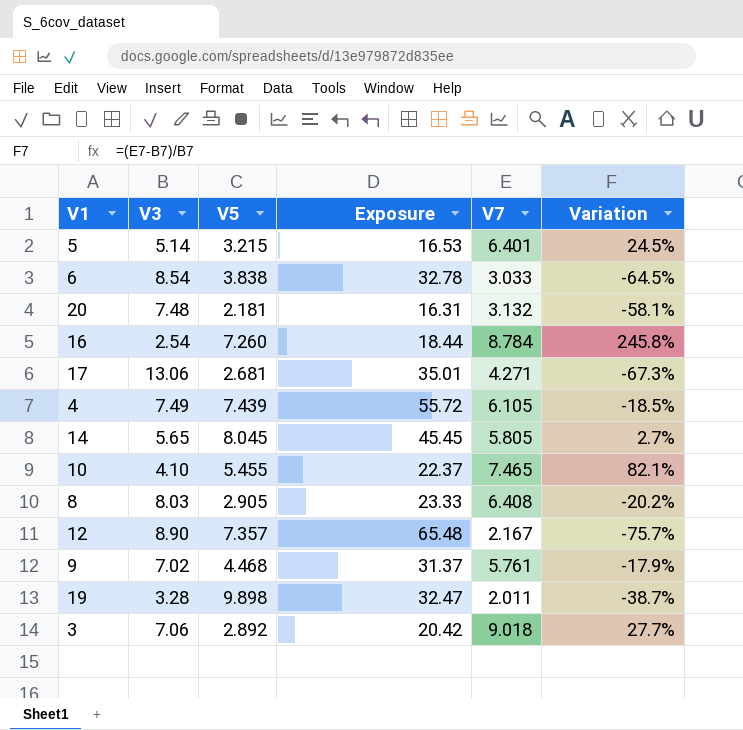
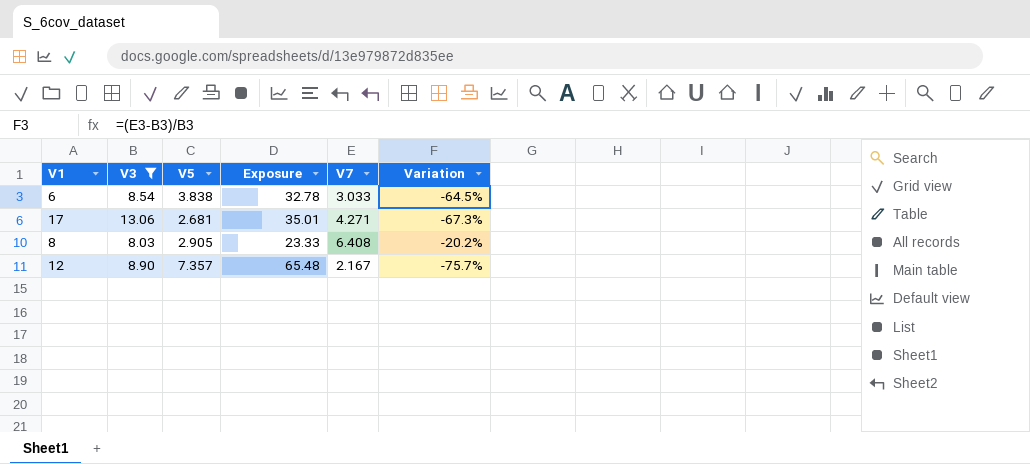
filter: none -> V3 >= 8.03

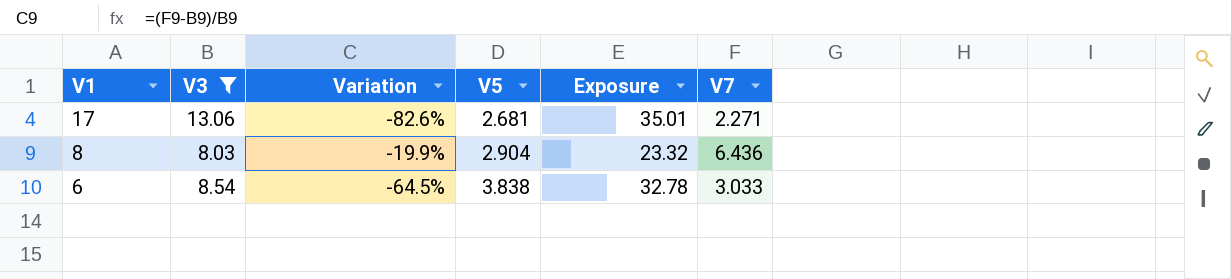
row order: none -> V1 descending
column Variation | position: 6 -> 3
row 12: 8.90 | 7.357 | 65.48 | 2.167 | -75.7% -> none
17 | Variation: -67.3% -> -82.6%
17 | V7: 4.271 -> 2.271
8 | Variation: -20.2% -> -19.9%
8 | V5: 2.905 -> 2.904
8 | Exposure: 23.33 -> 23.32
8 | V7: 6.408 -> 6.436

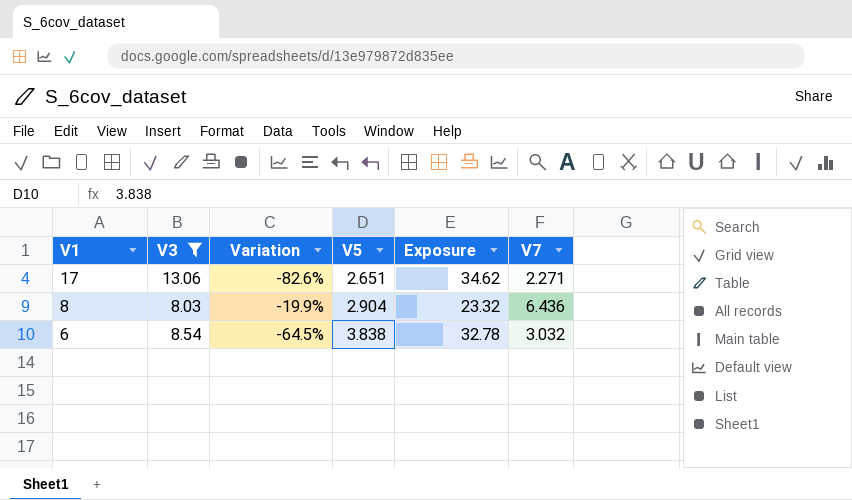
17 | V5: 2.681 -> 2.651
17 | Exposure: 35.01 -> 34.62
6 | V7: 3.033 -> 3.032

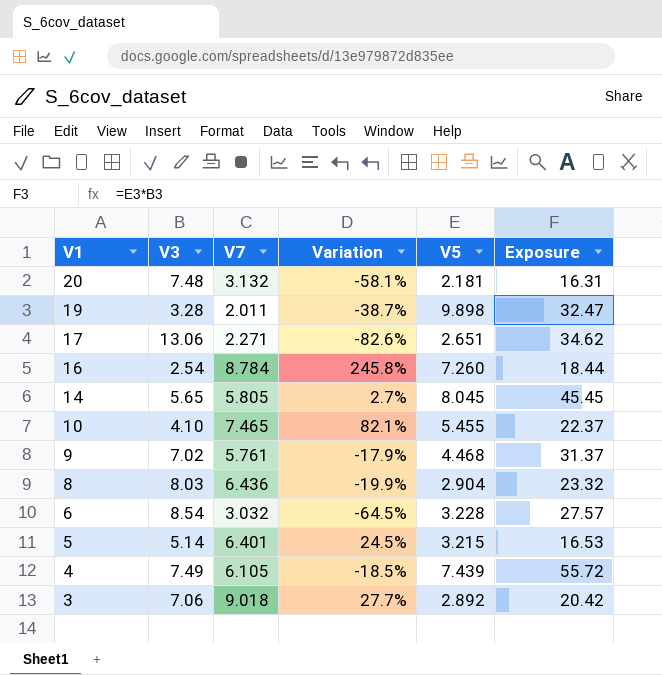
filter: V3 >= 8.03 -> none
column V7 | position: 6 -> 3
6 | V5: 3.838 -> 3.228
6 | Exposure: 32.78 -> 27.57

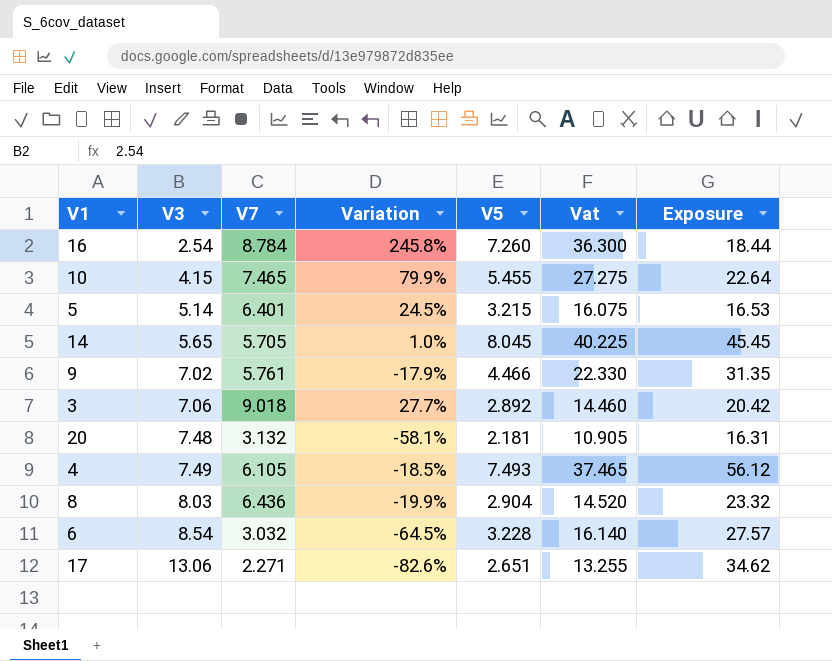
row order: V1 descending -> V3 ascending
column Vat | formula: none -> [V5] * 5
row 19: 3.28 | 2.011 | -38.7% | 9.898 | 32.47 -> none
10 | V3: 4.10 -> 4.15
10 | Variation: 82.1% -> 79.9%
10 | Exposure: 22.37 -> 22.64
14 | V7: 5.805 -> 5.705
14 | Variation: 2.7% -> 1.0%
9 | V5: 4.468 -> 4.466
9 | Exposure: 31.37 -> 31.35
4 | V5: 7.439 -> 7.493
4 | Exposure: 55.72 -> 56.12

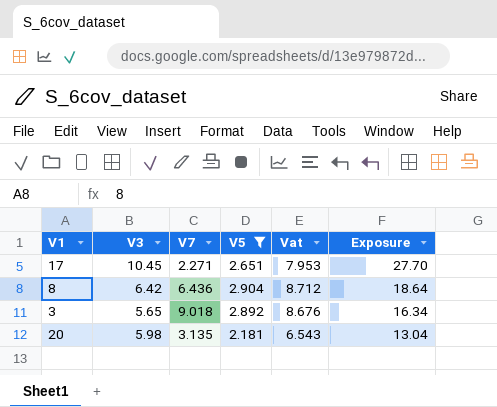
filter: none -> V5 <= 2.904
row order: V3 ascending -> Exposure descending
column Variation | formula: ([V7] - [V3]) / [V3] -> none
column Vat | formula: [V5] * 5 -> [V5] * 3
17 | V3: 13.06 -> 10.45
17 | Exposure: 34.62 -> 27.70
8 | V3: 8.03 -> 6.42
8 | Exposure: 23.32 -> 18.64
3 | V3: 7.06 -> 5.65
3 | Exposure: 20.42 -> 16.34
20 | V3: 7.48 -> 5.98
20 | V7: 3.132 -> 3.135
20 | Exposure: 16.31 -> 13.04

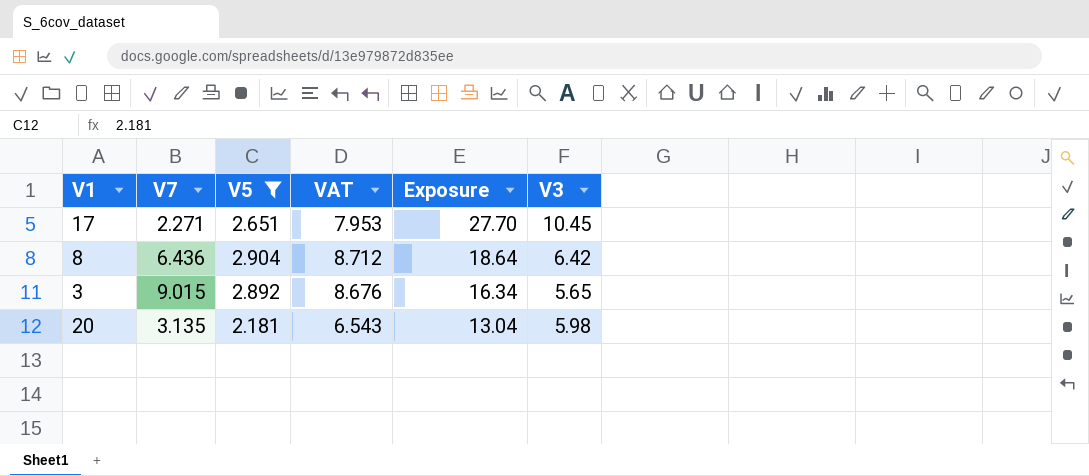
column name: Vat -> VAT
column V3 | position: 2 -> 6
3 | V7: 9.018 -> 9.015

